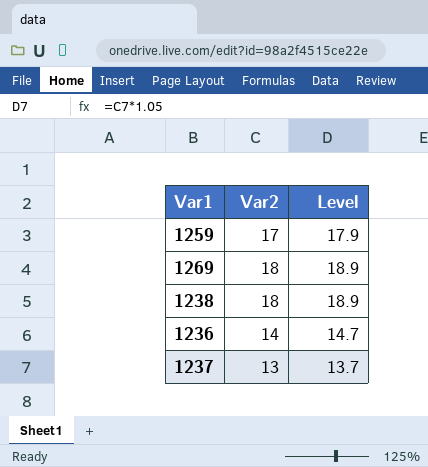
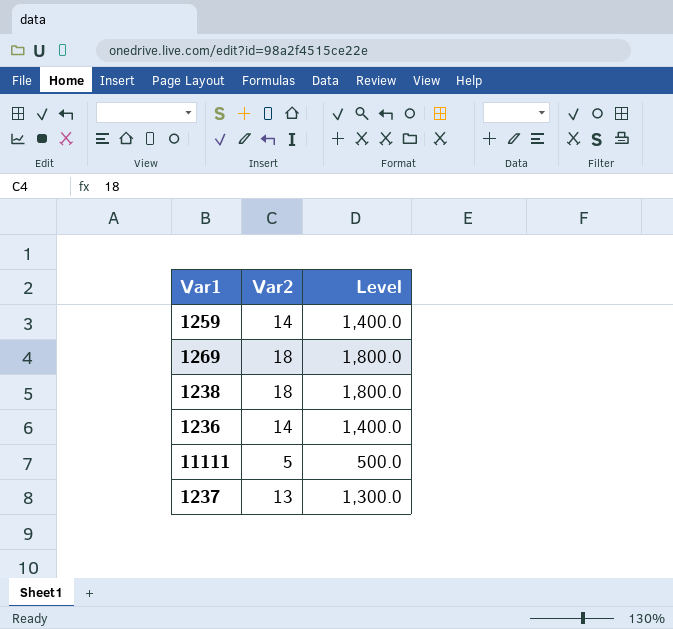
column Level | formula: [Var2] * 1.05 -> [Var2] * 100
1259 | Var2: 17 -> 14
row 11111: none -> 5 | 500.0

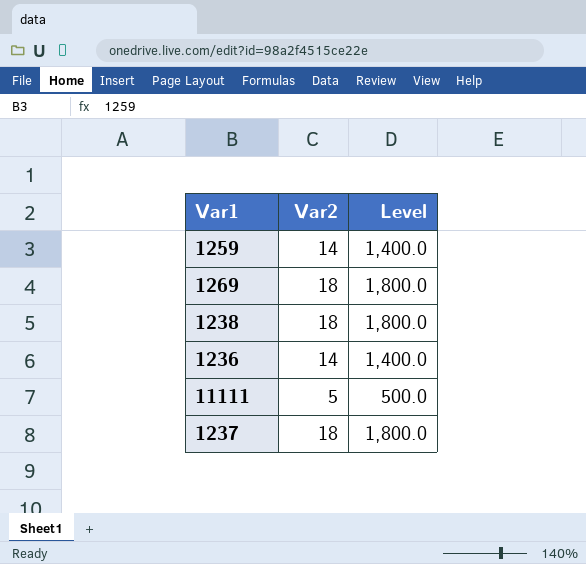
1237 | Var2: 13 -> 18
1237 | Level: 1,300.0 -> 1,800.0

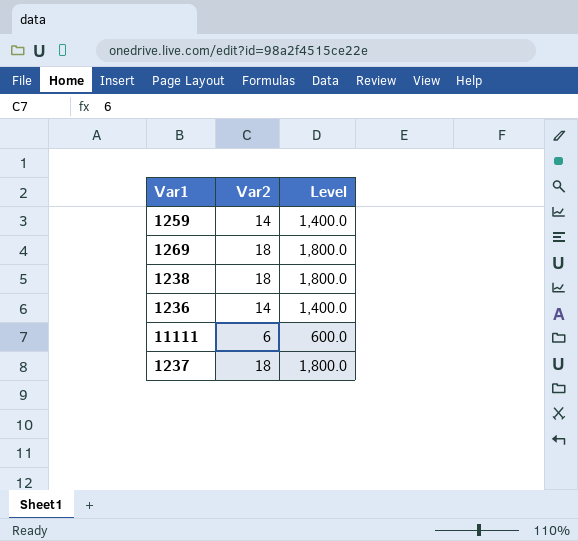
11111 | Var2: 5 -> 6
11111 | Level: 500.0 -> 600.0

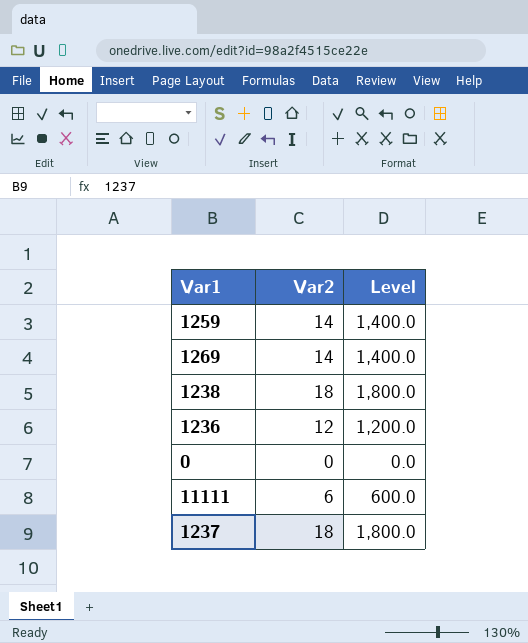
1269 | Var2: 18 -> 14
1269 | Level: 1,800.0 -> 1,400.0
1236 | Var2: 14 -> 12
1236 | Level: 1,400.0 -> 1,200.0
row 0: none -> 0 | 0.0

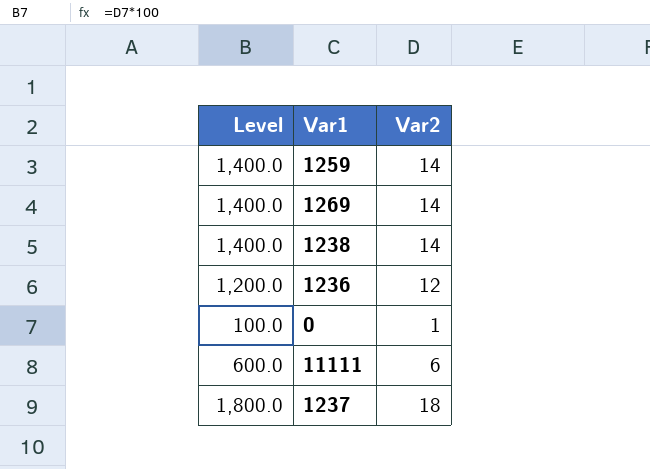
column Level | position: 3 -> 1
1238 | Level: 1,800.0 -> 1,400.0
1238 | Var2: 18 -> 14
0 | Level: 0.0 -> 100.0
0 | Var2: 0 -> 1

